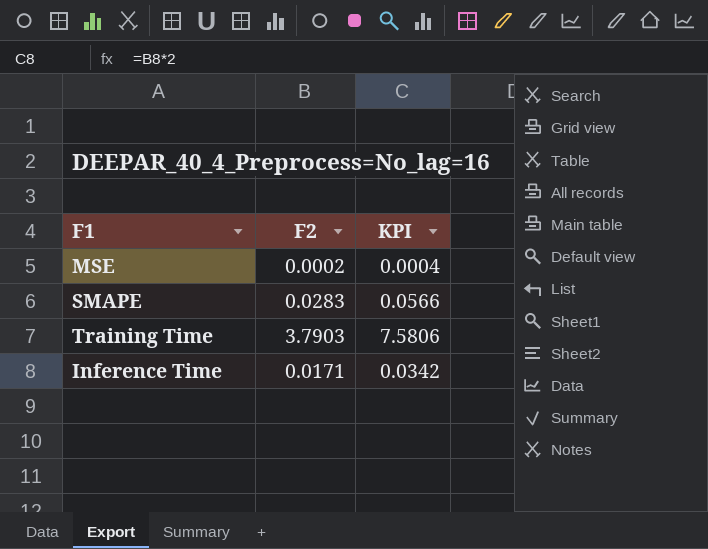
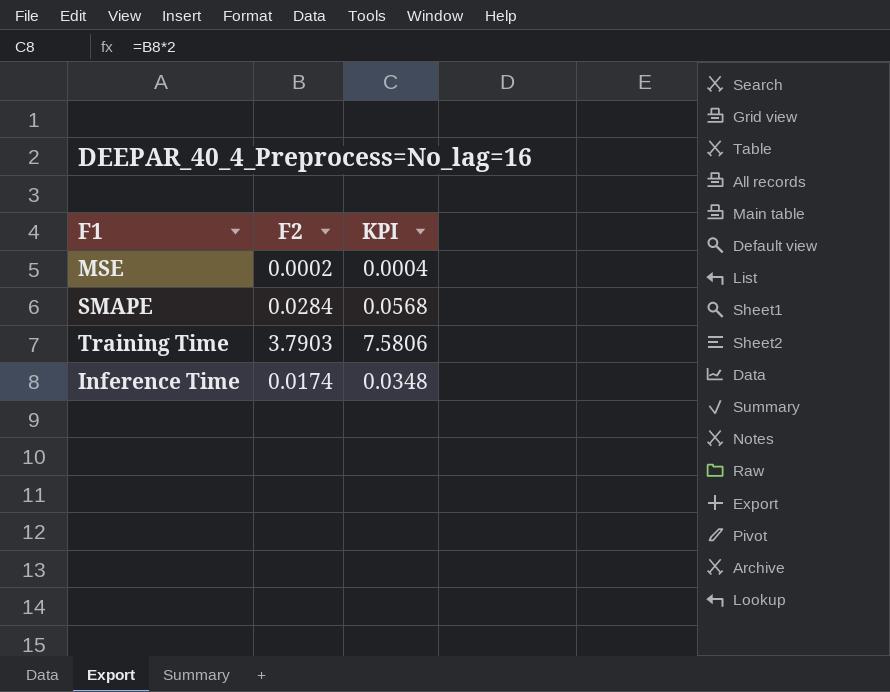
SMAPE | F2: 0.0283 -> 0.0284
SMAPE | KPI: 0.0566 -> 0.0568
Inference Time | F2: 0.0171 -> 0.0174
Inference Time | KPI: 0.0342 -> 0.0348

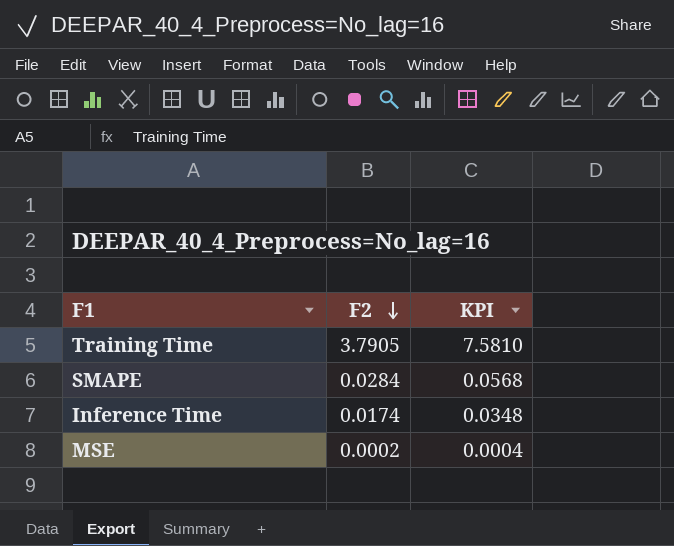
row order: none -> F2 descending
Training Time | F2: 3.7903 -> 3.7905
Training Time | KPI: 7.5806 -> 7.5810

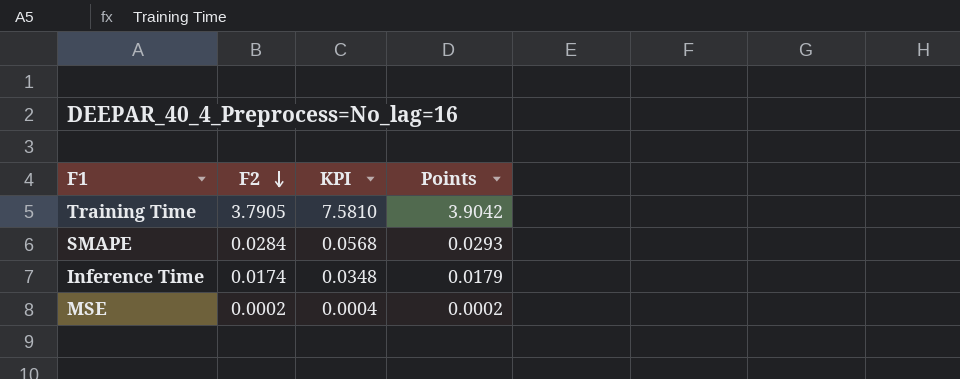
column Points | formula: none -> [F2] * 1.03

